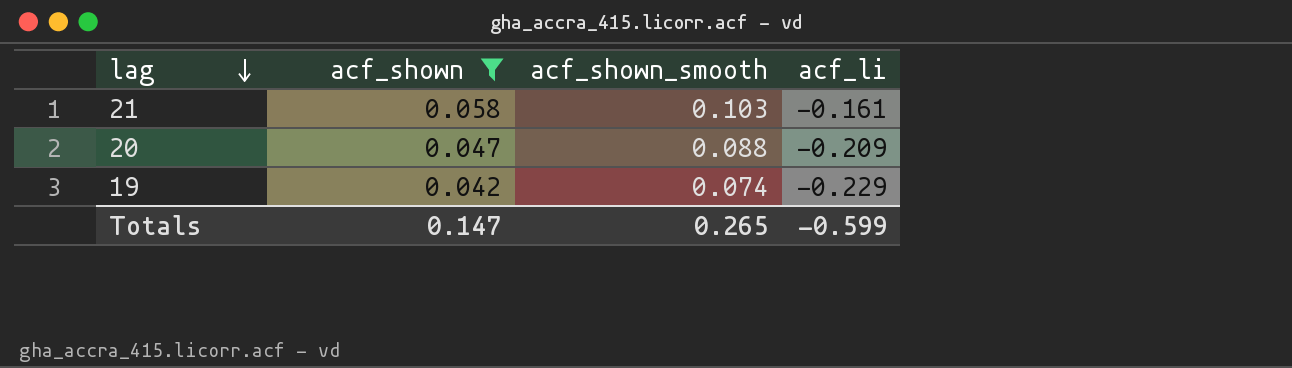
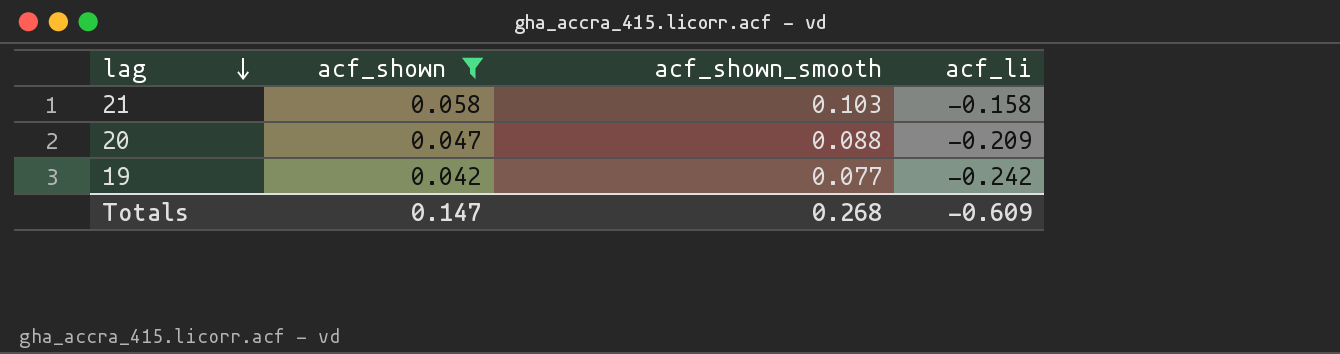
21 | acf_li: -0.161 -> -0.158
19 | acf_shown_smooth: 0.074 -> 0.077
19 | acf_li: -0.229 -> -0.242
Totals | acf_shown_smooth: 0.265 -> 0.268
Totals | acf_li: -0.599 -> -0.609

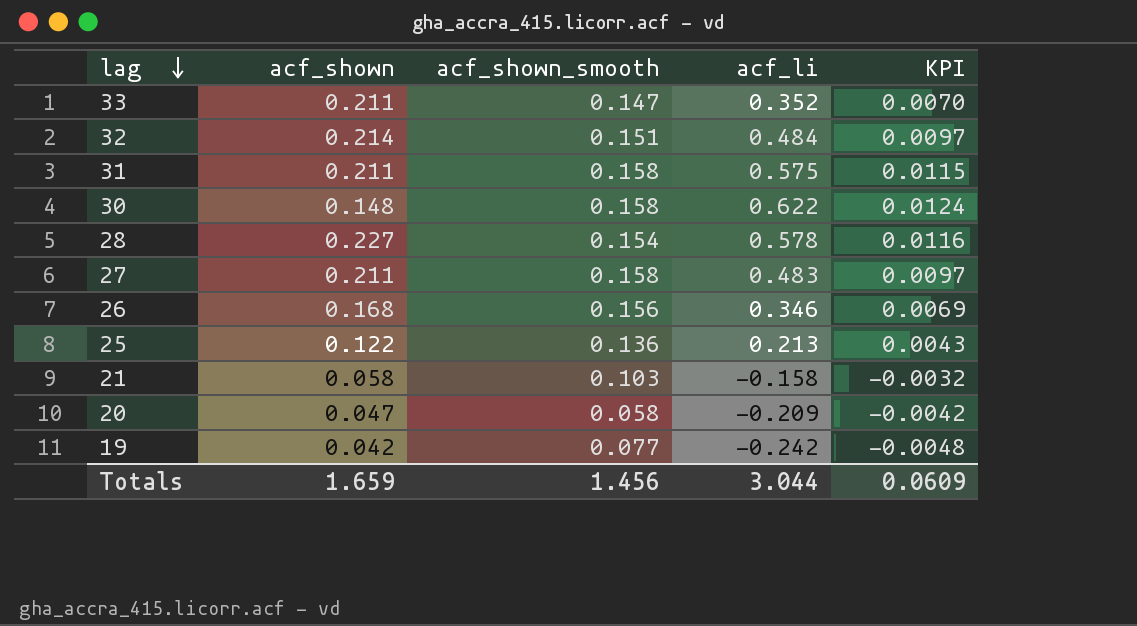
filter: acf_shown <= 0.058 -> none
column KPI | formula: none -> [acf_li] * 0.02
20 | acf_shown_smooth: 0.088 -> 0.058
Totals | acf_shown: 0.147 -> 1.659
Totals | acf_shown_smooth: 0.268 -> 1.456
Totals | acf_li: -0.609 -> 3.044

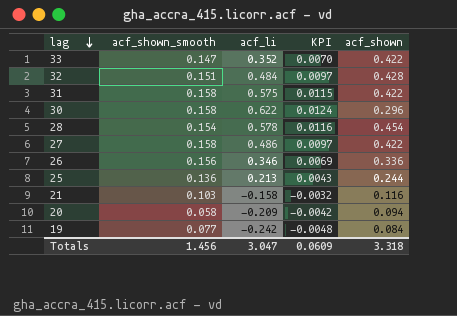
column acf_shown | position: 2 -> 5
33 | acf_shown: 0.211 -> 0.422
32 | acf_shown: 0.214 -> 0.428
31 | acf_shown: 0.211 -> 0.422
30 | acf_shown: 0.148 -> 0.296
28 | acf_shown: 0.227 -> 0.454
27 | acf_li: 0.483 -> 0.486
27 | acf_shown: 0.211 -> 0.422
26 | acf_shown: 0.168 -> 0.336
25 | acf_shown: 0.122 -> 0.244
21 | acf_shown: 0.058 -> 0.116
20 | acf_shown: 0.047 -> 0.094
19 | acf_shown: 0.042 -> 0.084
Totals | acf_li: 3.044 -> 3.047
Totals | acf_shown: 1.659 -> 3.318

